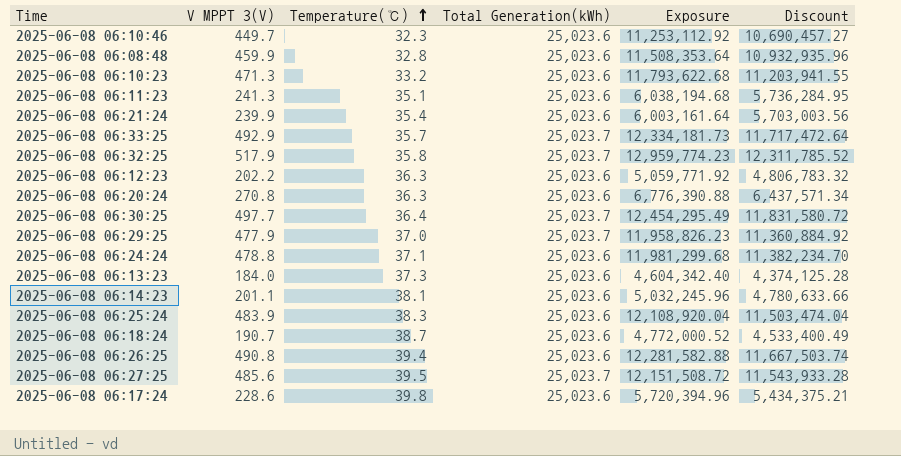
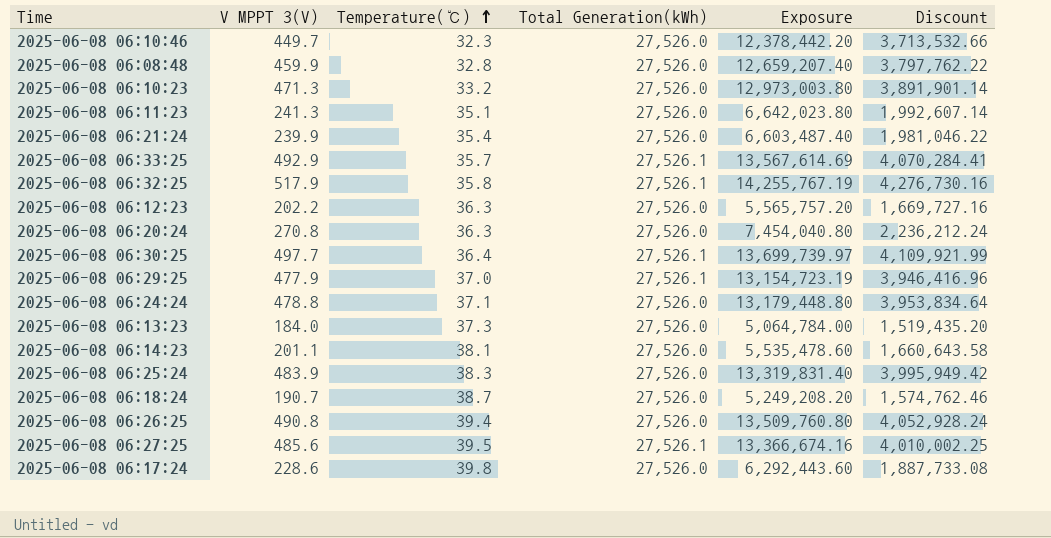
column Discount | formula: [Exposure] * 0.95 -> [Exposure] * 0.3
2025-06-08 06:10:46 | Total Generation(kWh): 25,023.6 -> 27,526.0
2025-06-08 06:10:46 | Exposure: 11,253,112.92 -> 12,378,442.20
2025-06-08 06:08:48 | Total Generation(kWh): 25,023.6 -> 27,526.0
2025-06-08 06:08:48 | Exposure: 11,508,353.64 -> 12,659,207.40
2025-06-08 06:10:23 | Total Generation(kWh): 25,023.6 -> 27,526.0
2025-06-08 06:10:23 | Exposure: 11,793,622.68 -> 12,973,003.80
2025-06-08 06:11:23 | Total Generation(kWh): 25,023.6 -> 27,526.0
2025-06-08 06:11:23 | Exposure: 6,038,194.68 -> 6,642,023.80
2025-06-08 06:21:24 | Total Generation(kWh): 25,023.6 -> 27,526.0
2025-06-08 06:21:24 | Exposure: 6,003,161.64 -> 6,603,487.40
2025-06-08 06:33:25 | Total Generation(kWh): 25,023.7 -> 27,526.1
2025-06-08 06:33:25 | Exposure: 12,334,181.73 -> 13,567,614.69
2025-06-08 06:32:25 | Total Generation(kWh): 25,023.7 -> 27,526.1
2025-06-08 06:32:25 | Exposure: 12,959,774.23 -> 14,255,767.19
2025-06-08 06:12:23 | Total Generation(kWh): 25,023.6 -> 27,526.0
2025-06-08 06:12:23 | Exposure: 5,059,771.92 -> 5,565,757.20
2025-06-08 06:20:24 | Total Generation(kWh): 25,023.6 -> 27,526.0
2025-06-08 06:20:24 | Exposure: 6,776,390.88 -> 7,454,040.80
2025-06-08 06:30:25 | Total Generation(kWh): 25,023.7 -> 27,526.1
2025-06-08 06:30:25 | Exposure: 12,454,295.49 -> 13,699,739.97
2025-06-08 06:29:25 | Total Generation(kWh): 25,023.7 -> 27,526.1
2025-06-08 06:29:25 | Exposure: 11,958,826.23 -> 13,154,723.19
2025-06-08 06:24:24 | Total Generation(kWh): 25,023.6 -> 27,526.0
2025-06-08 06:24:24 | Exposure: 11,981,299.68 -> 13,179,448.80
2025-06-08 06:13:23 | Total Generation(kWh): 25,023.6 -> 27,526.0
2025-06-08 06:13:23 | Exposure: 4,604,342.40 -> 5,064,784.00
2025-06-08 06:14:23 | Total Generation(kWh): 25,023.6 -> 27,526.0
2025-06-08 06:14:23 | Exposure: 5,032,245.96 -> 5,535,478.60
2025-06-08 06:25:24 | Total Generation(kWh): 25,023.6 -> 27,526.0
2025-06-08 06:25:24 | Exposure: 12,108,920.04 -> 13,319,831.40
2025-06-08 06:18:24 | Total Generation(kWh): 25,023.6 -> 27,526.0
2025-06-08 06:18:24 | Exposure: 4,772,000.52 -> 5,249,208.20
2025-06-08 06:26:25 | Total Generation(kWh): 25,023.6 -> 27,526.0
2025-06-08 06:26:25 | Exposure: 12,281,582.88 -> 13,509,760.80
2025-06-08 06:27:25 | Total Generation(kWh): 25,023.7 -> 27,526.1
2025-06-08 06:27:25 | Exposure: 12,151,508.72 -> 13,366,674.16
2025-06-08 06:17:24 | Total Generation(kWh): 25,023.6 -> 27,526.0
2025-06-08 06:17:24 | Exposure: 5,720,394.96 -> 6,292,443.60

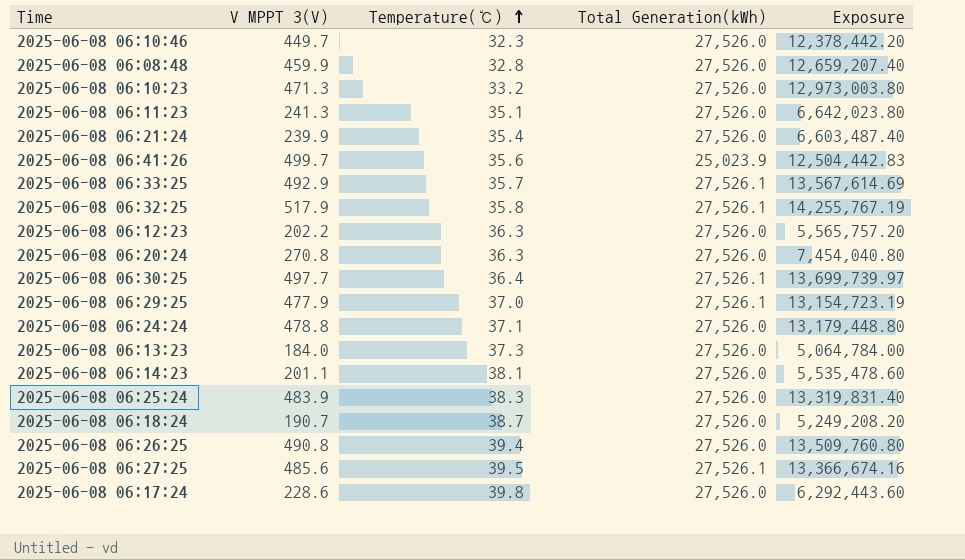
column Discount | formula: [Exposure] * 0.3 -> none
row 2025-06-08 06:41:26: none -> 499.7 | 35.6 | 25,023.9 | 12,504,442.83

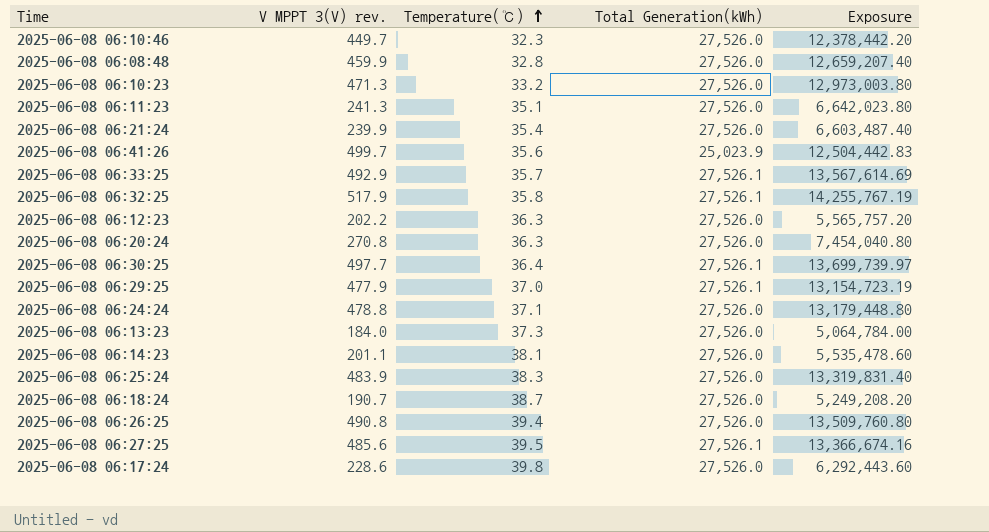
column name: V MPPT 3(V) -> V MPPT 3(V) rev.

